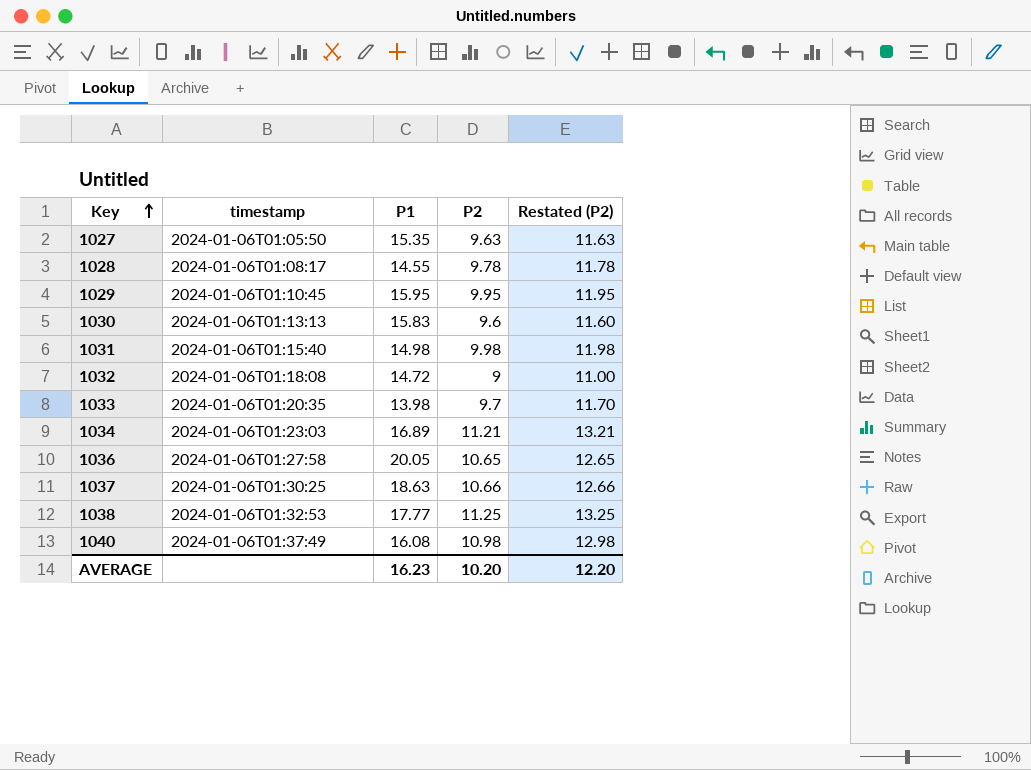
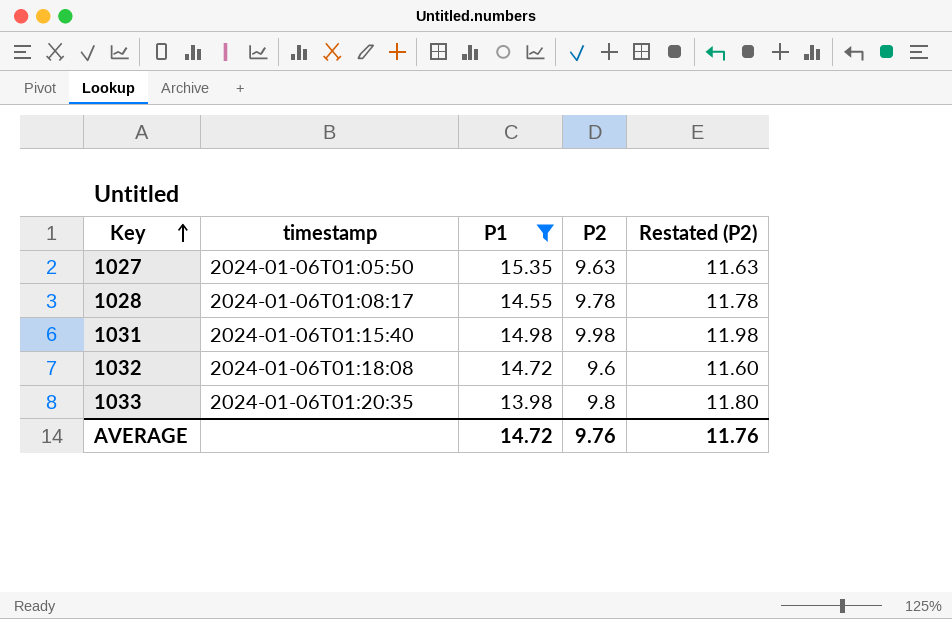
filter: none -> P1 <= 15.35
1032 | P2: 9 -> 9.6
1032 | Restated (P2): 11.00 -> 11.60
1033 | P2: 9.7 -> 9.8
1033 | Restated (P2): 11.70 -> 11.80
AVERAGE | P1: 16.23 -> 14.72
AVERAGE | P2: 10.20 -> 9.76
AVERAGE | Restated (P2): 12.20 -> 11.76

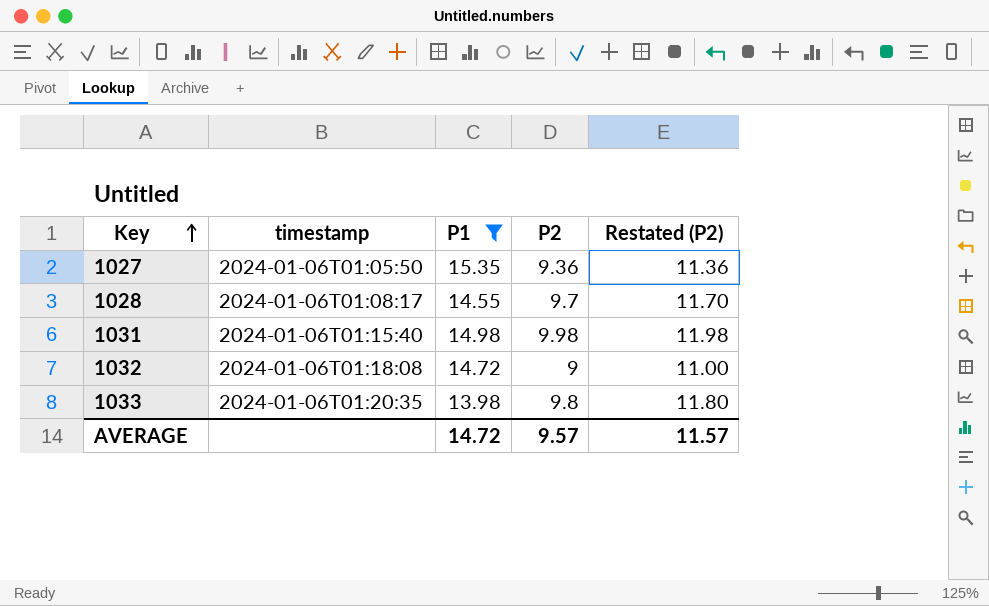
1027 | P2: 9.63 -> 9.36
1027 | Restated (P2): 11.63 -> 11.36
1028 | P2: 9.78 -> 9.7
1028 | Restated (P2): 11.78 -> 11.70
1032 | P2: 9.6 -> 9
1032 | Restated (P2): 11.60 -> 11.00
AVERAGE | P2: 9.76 -> 9.57
AVERAGE | Restated (P2): 11.76 -> 11.57

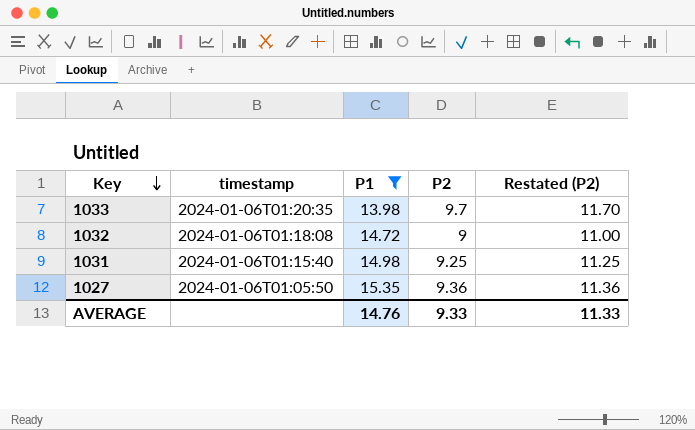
row order: Key ascending -> Key descending
row 1028: 2024-01-06T01:08:17 | 14.55 | 9.7 | 11.70 -> none
1033 | P2: 9.8 -> 9.7
1033 | Restated (P2): 11.80 -> 11.70
1031 | P2: 9.98 -> 9.25
1031 | Restated (P2): 11.98 -> 11.25
AVERAGE | P1: 14.72 -> 14.76
AVERAGE | P2: 9.57 -> 9.33
AVERAGE | Restated (P2): 11.57 -> 11.33

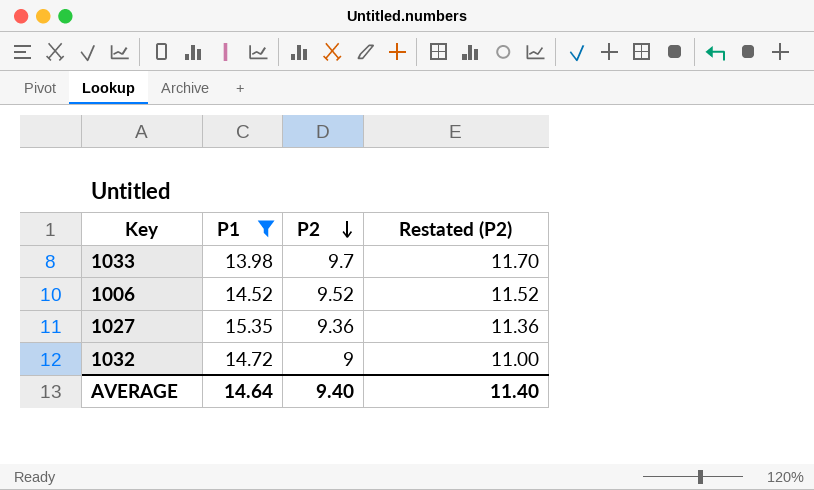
row order: Key descending -> P2 descending
column timestamp | position: 2 -> none
row 1031: 2024-01-06T01:15:40 | 14.98 | 9.25 | 11.25 -> none
row 1006: none -> 14.52 | 9.52 | 11.52
AVERAGE | P1: 14.76 -> 14.64
AVERAGE | P2: 9.33 -> 9.40
AVERAGE | Restated (P2): 11.33 -> 11.40

